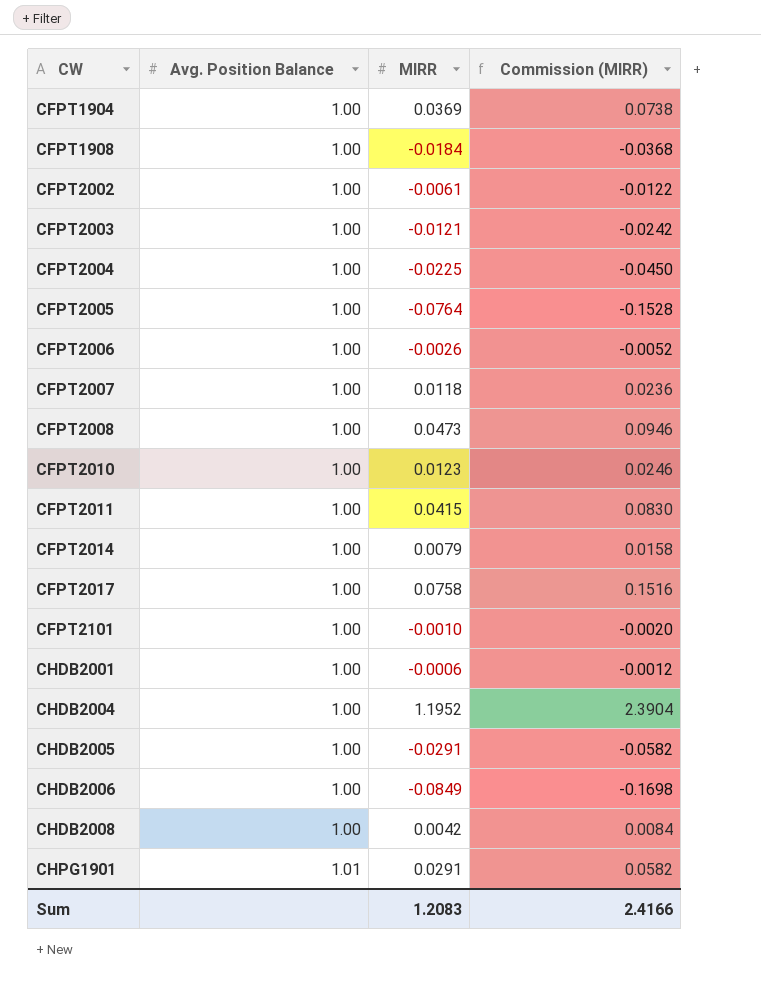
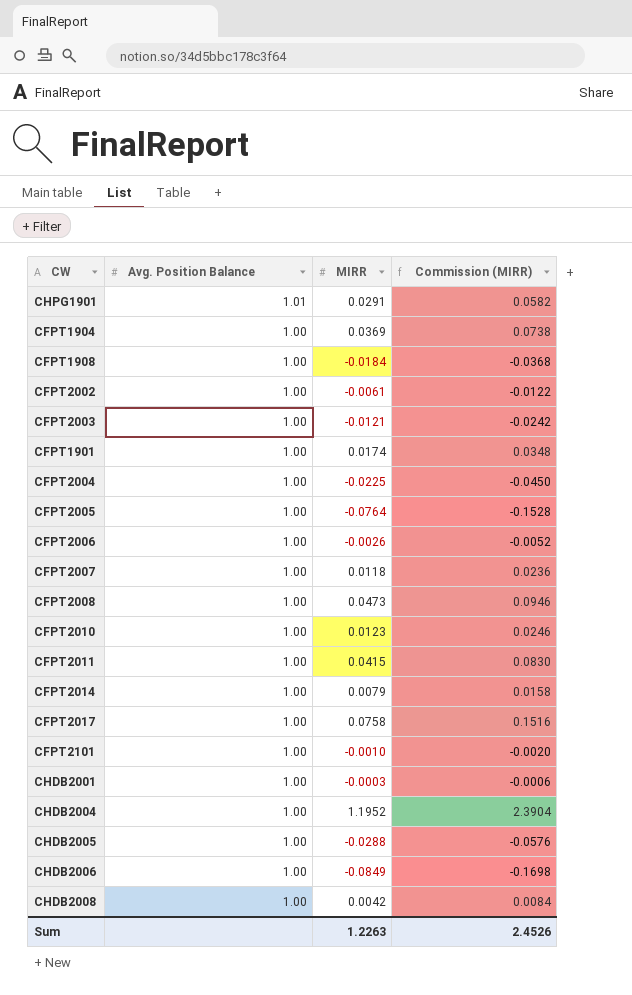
row order: CW ascending -> Avg. Position Balance descending
row CFPT1901: none -> 1.00 | 0.0174 | 0.0348
CHDB2001 | MIRR: -0.0006 -> -0.0003
CHDB2001 | Commission (MIRR): -0.0012 -> -0.0006
CHDB2005 | MIRR: -0.0291 -> -0.0288
CHDB2005 | Commission (MIRR): -0.0582 -> -0.0576
Sum | MIRR: 1.2083 -> 1.2263
Sum | Commission (MIRR): 2.4166 -> 2.4526

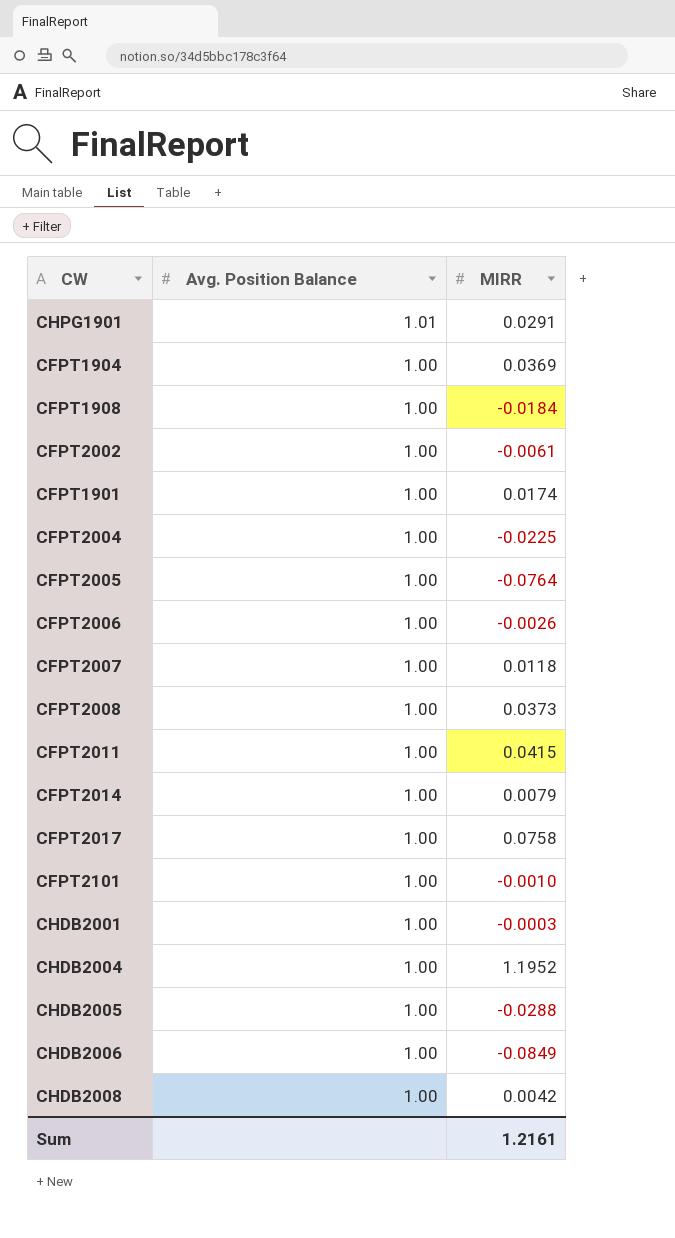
column Commission (MIRR) | formula: [MIRR] * 2 -> none
row CFPT2003: 1.00 | -0.0121 | -0.0242 -> none
row CFPT2010: 1.00 | 0.0123 | 0.0246 -> none
CFPT2008 | MIRR: 0.0473 -> 0.0373
Sum | MIRR: 1.2263 -> 1.2161

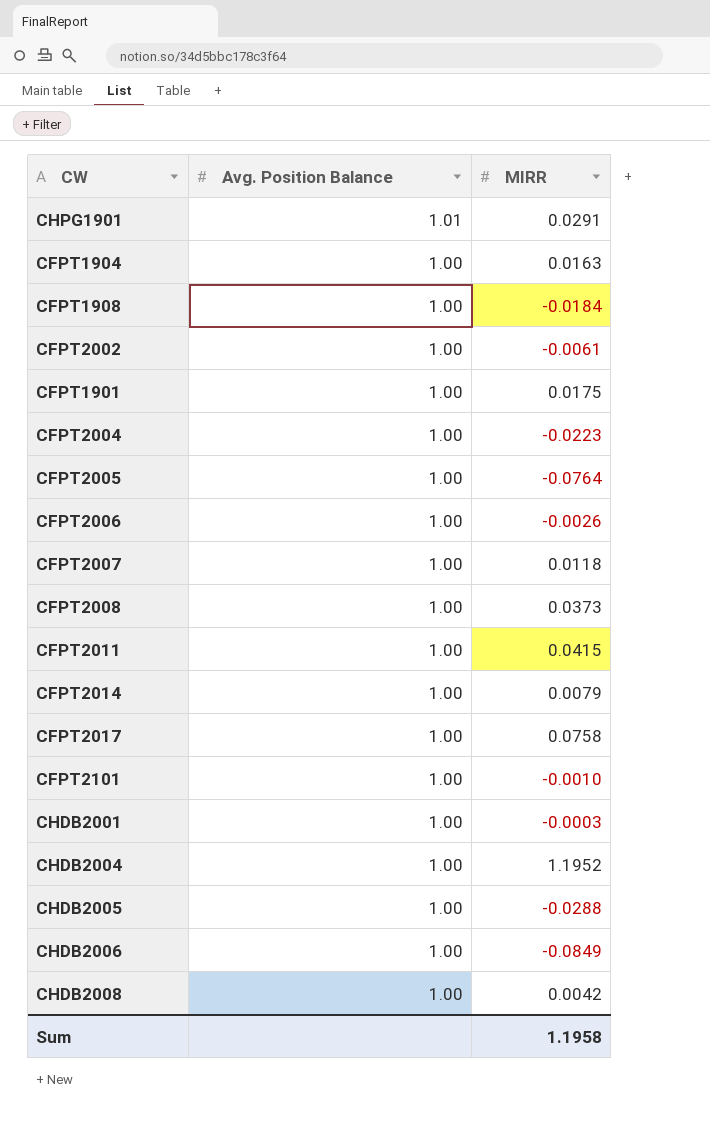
CFPT1904 | MIRR: 0.0369 -> 0.0163
CFPT1901 | MIRR: 0.0174 -> 0.0175
CFPT2004 | MIRR: -0.0225 -> -0.0223
Sum | MIRR: 1.2161 -> 1.1958

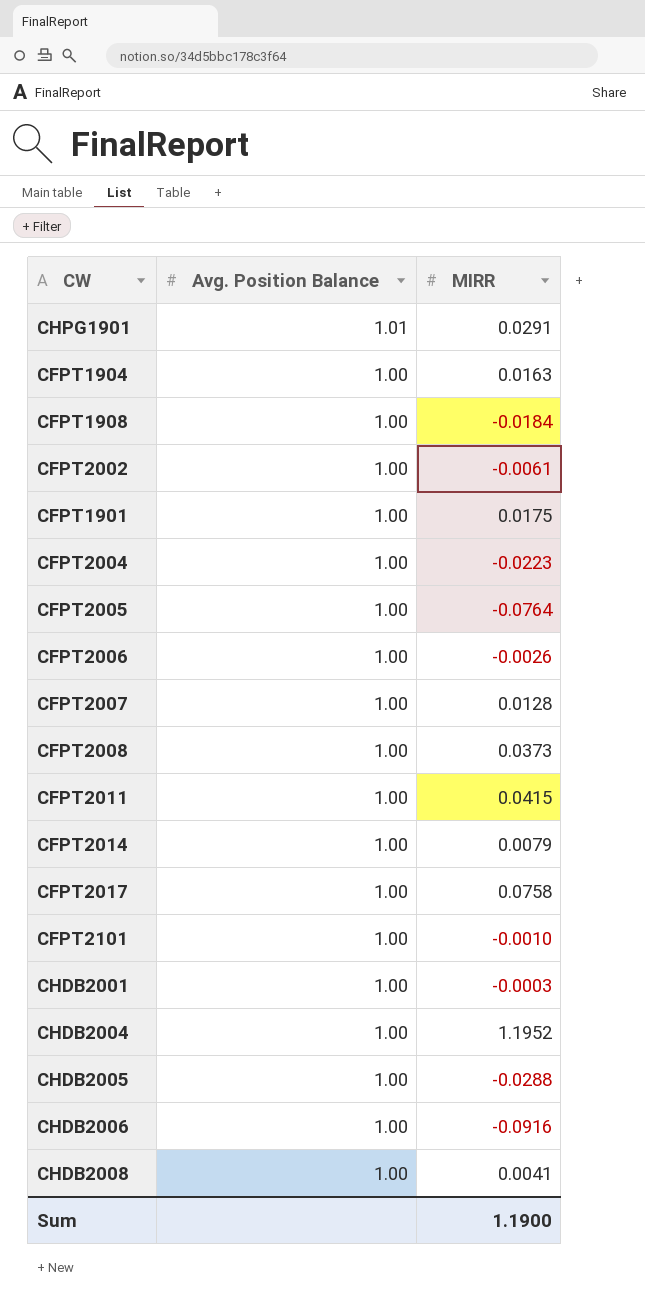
CFPT2007 | MIRR: 0.0118 -> 0.0128
CHDB2006 | MIRR: -0.0849 -> -0.0916
CHDB2008 | MIRR: 0.0042 -> 0.0041
Sum | MIRR: 1.1958 -> 1.1900

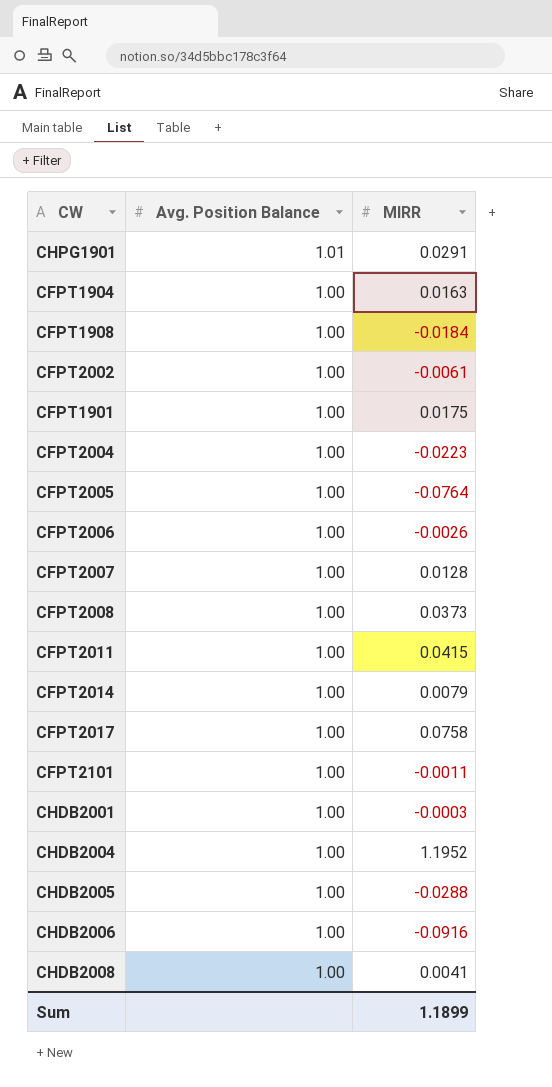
CFPT2101 | MIRR: -0.0010 -> -0.0011
Sum | MIRR: 1.1900 -> 1.1899

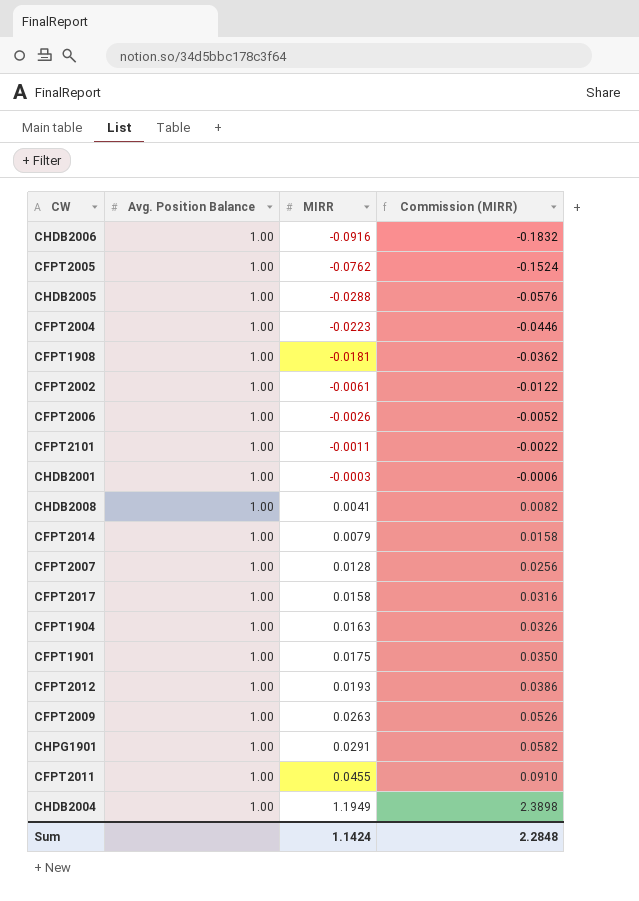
row order: Avg. Position Balance descending -> MIRR ascending
column Commission (MIRR) | formula: none -> [MIRR] * 2
row CFPT2008: 1.00 | 0.0373 -> none
CFPT2005 | MIRR: -0.0764 -> -0.0762
CFPT1908 | MIRR: -0.0184 -> -0.0181
CFPT2017 | MIRR: 0.0758 -> 0.0158
row CFPT2012: none -> 1.00 | 0.0193 | 0.0386
row CFPT2009: none -> 1.00 | 0.0263 | 0.0526
CHPG1901 | Avg. Position Balance: 1.01 -> 1.00
CFPT2011 | MIRR: 0.0415 -> 0.0455
CHDB2004 | MIRR: 1.1952 -> 1.1949
Sum | MIRR: 1.1899 -> 1.1424

